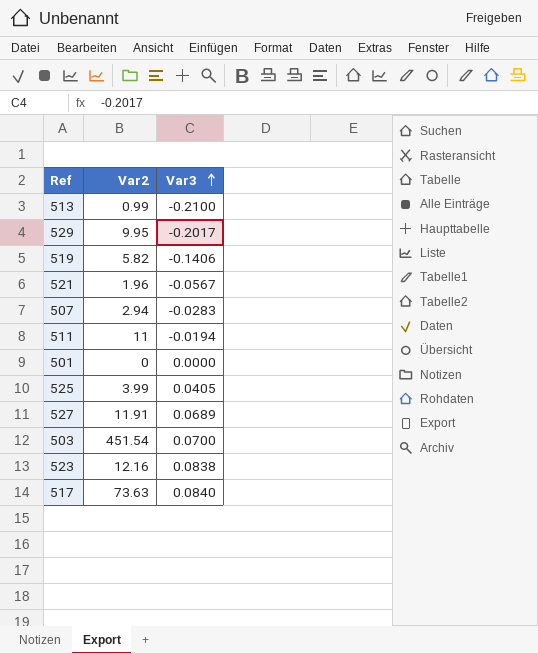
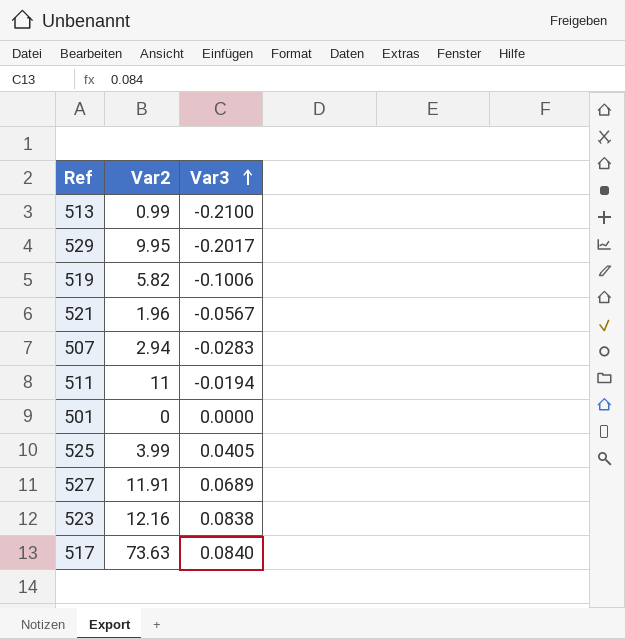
row 503: 451.54 | 0.0700 -> none
519 | Var3: -0.1406 -> -0.1006

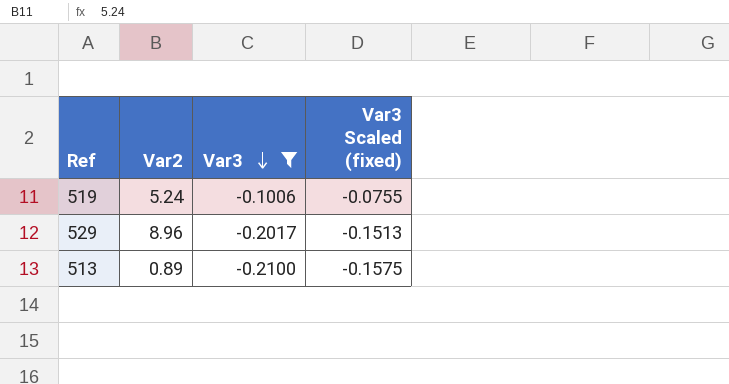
filter: none -> Var3 <= -0.1006
row order: Var3 ascending -> Var3 descending
column Var3 Scaled (fixed) | formula: none -> [Var3] * 0.75
519 | Var2: 5.82 -> 5.24
529 | Var2: 9.95 -> 8.96
513 | Var2: 0.99 -> 0.89

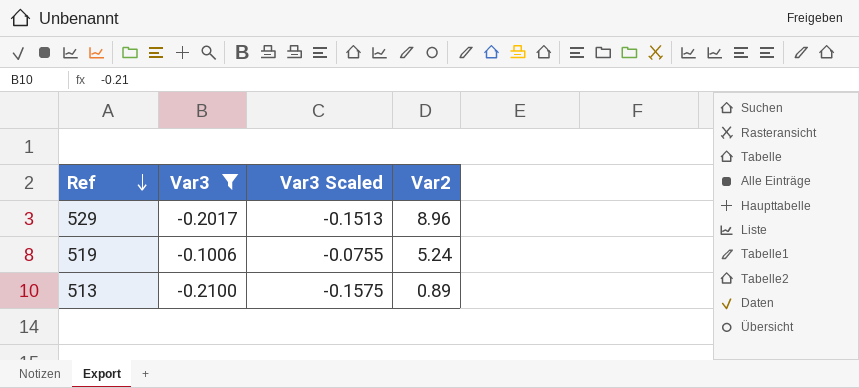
row order: Var3 descending -> Ref descending
column name: Var3 Scaled (fixed) -> Var3 Scaled
column Var2 | position: 2 -> 4

